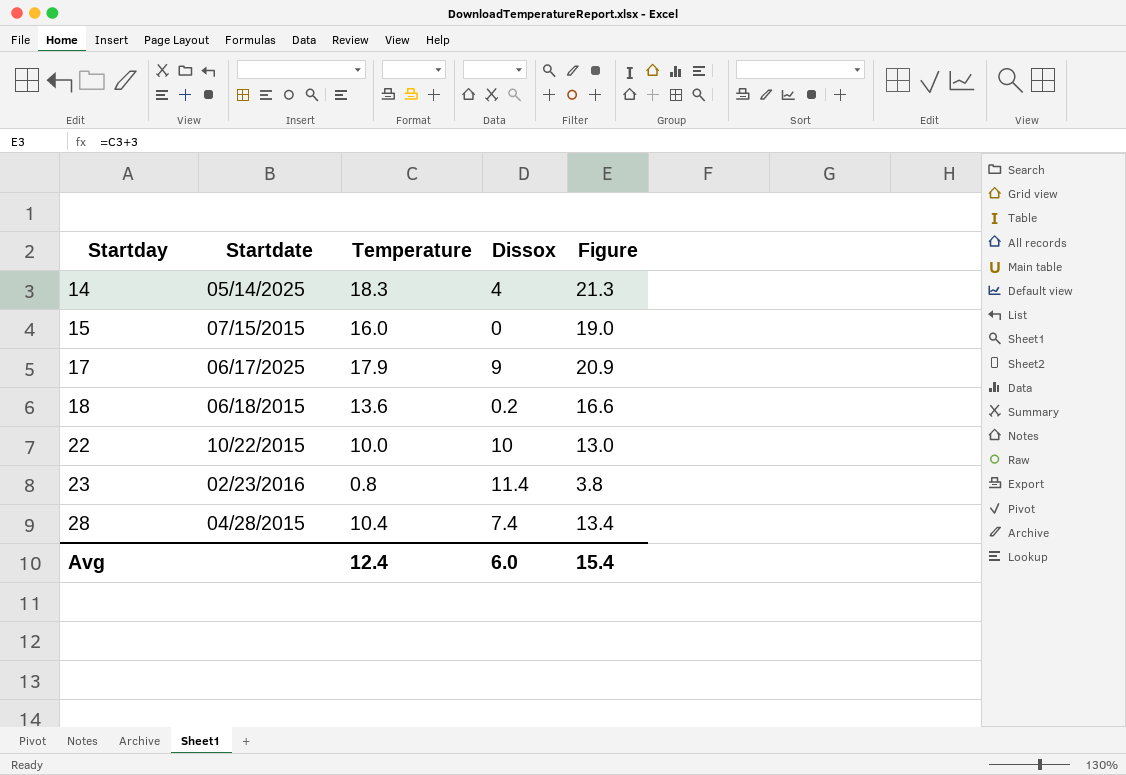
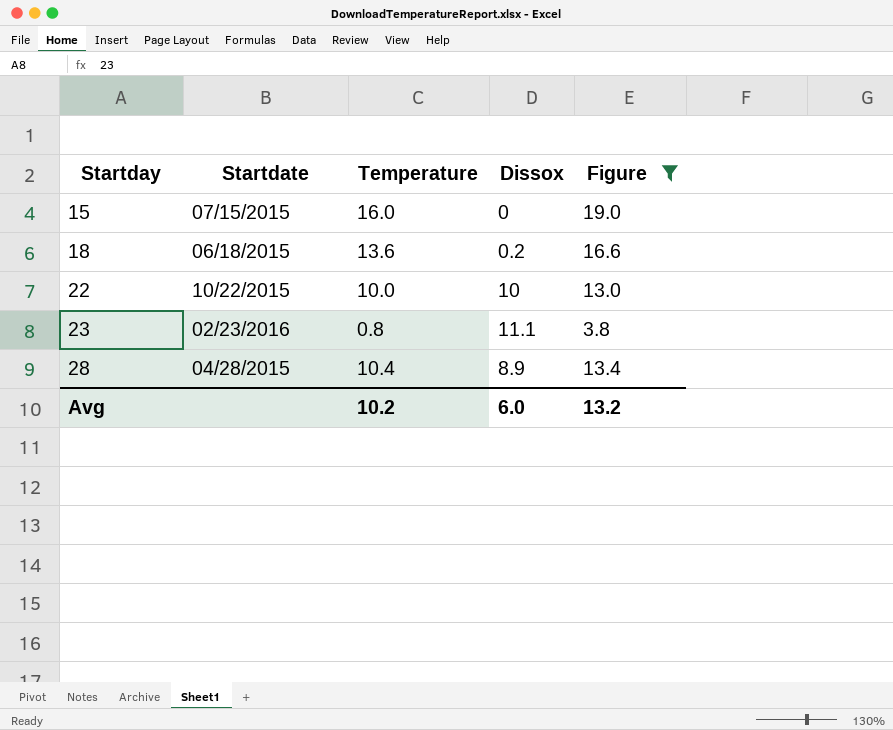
filter: none -> Figure <= 19.0
23 | Dissox: 11.4 -> 11.1
28 | Dissox: 7.4 -> 8.9
Avg | Temperature: 12.4 -> 10.2
Avg | Figure: 15.4 -> 13.2

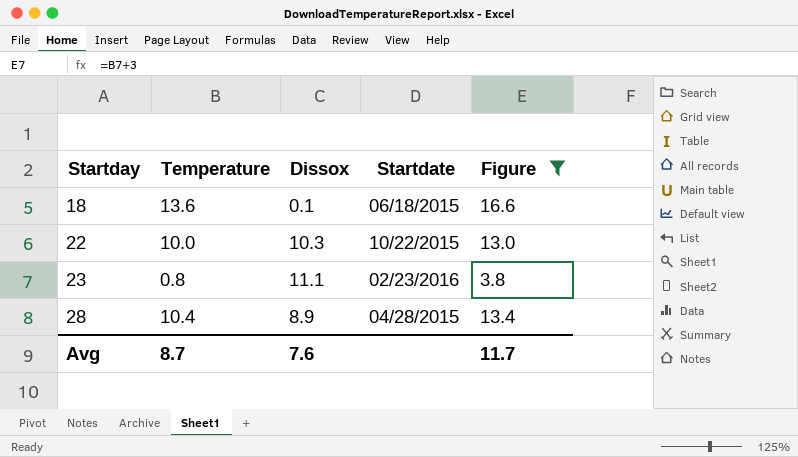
column Startdate | position: 2 -> 4
row 15: 07/15/2015 | 16.0 | 0 | 19.0 -> none
18 | Dissox: 0.2 -> 0.1
22 | Dissox: 10 -> 10.3
Avg | Temperature: 10.2 -> 8.7
Avg | Dissox: 6.0 -> 7.6
Avg | Figure: 13.2 -> 11.7

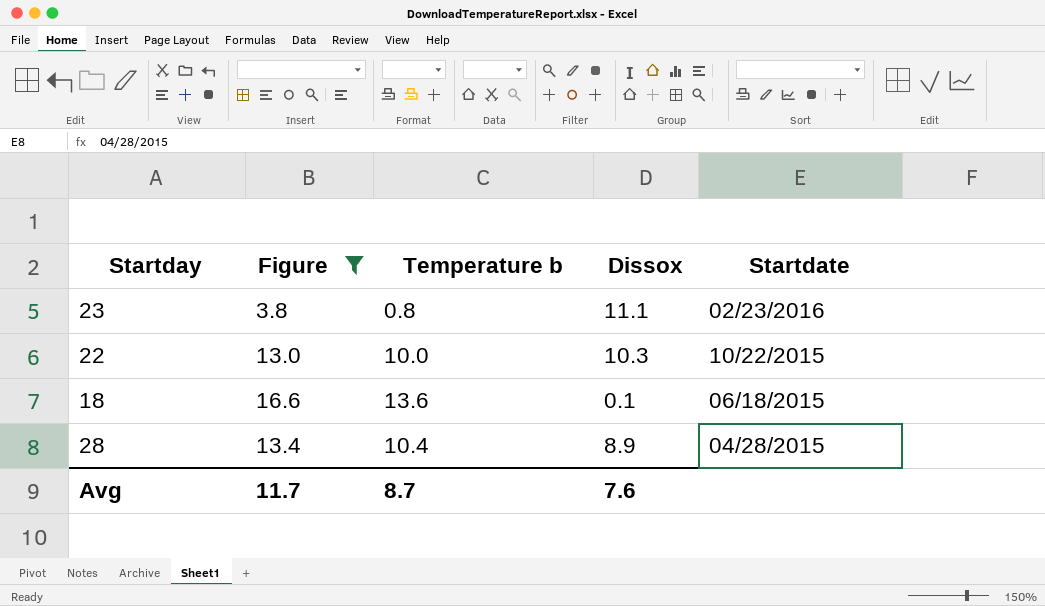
row order: Startday ascending -> Startdate descending
column Figure | position: 5 -> 2
column name: Temperature -> Temperature b

